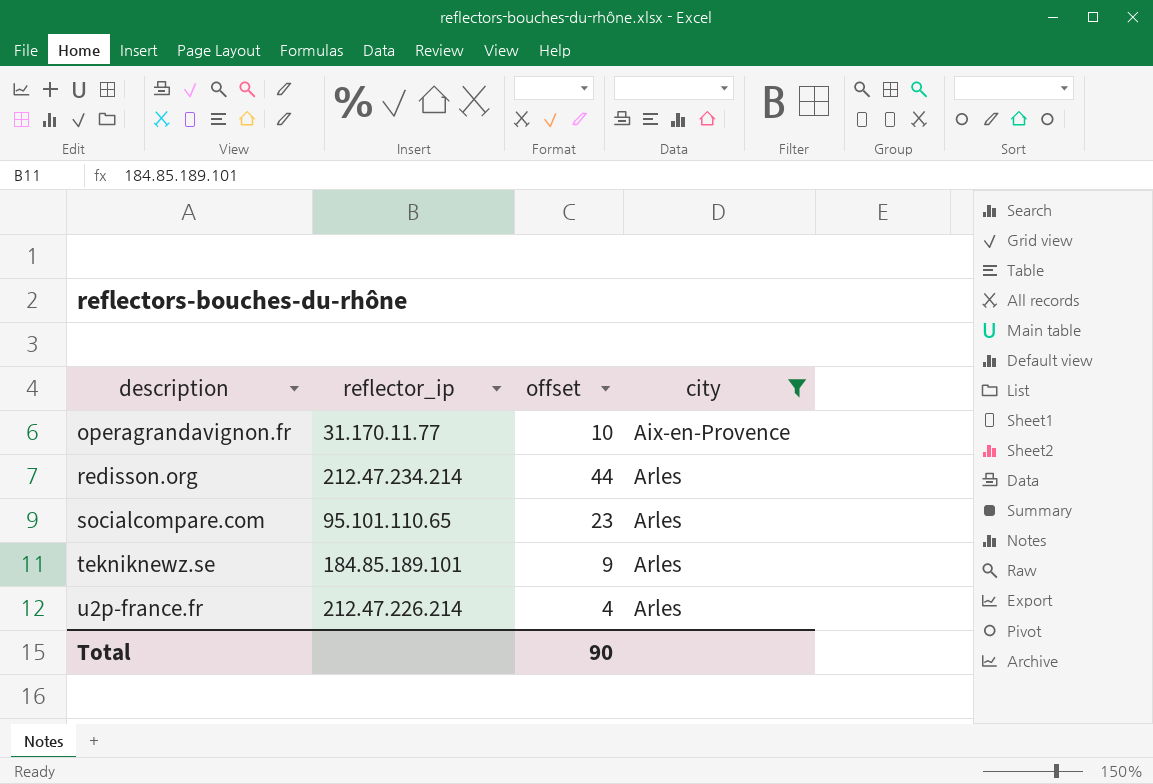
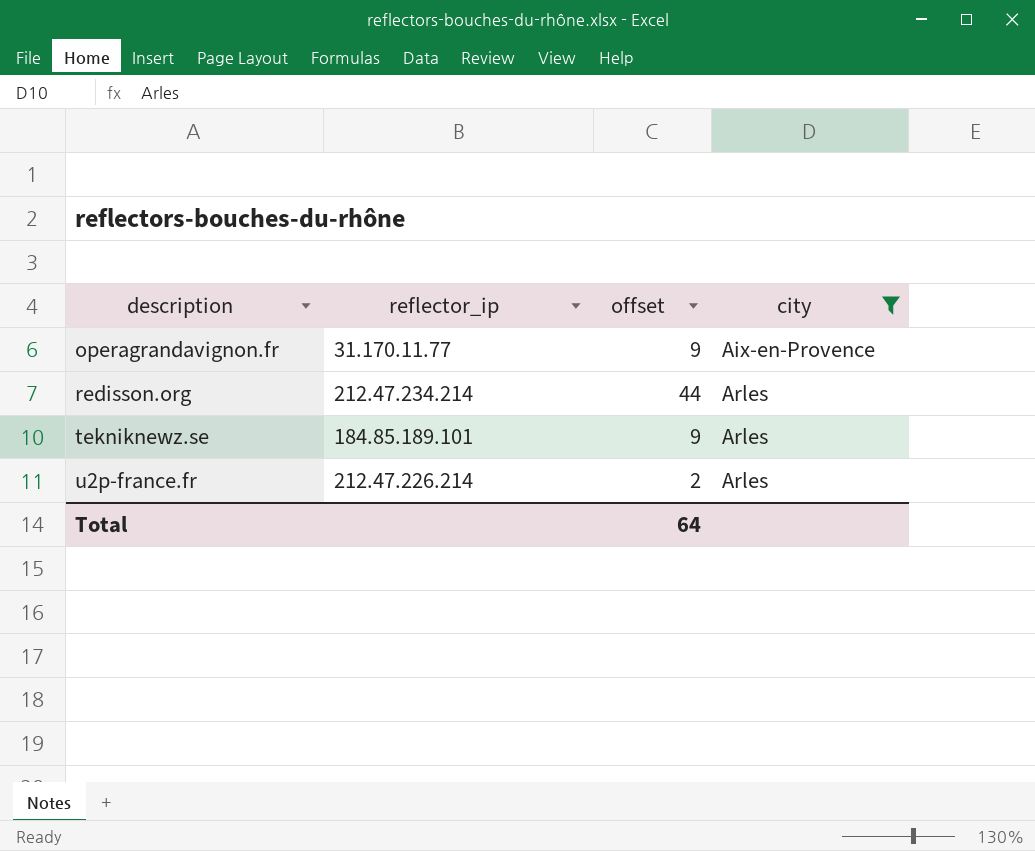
row socialcompare.com: 95.101.110.65 | 23 | Arles -> none
operagrandavignon.fr | offset: 10 -> 9
u2p-france.fr | offset: 4 -> 2
Total | offset: 90 -> 64

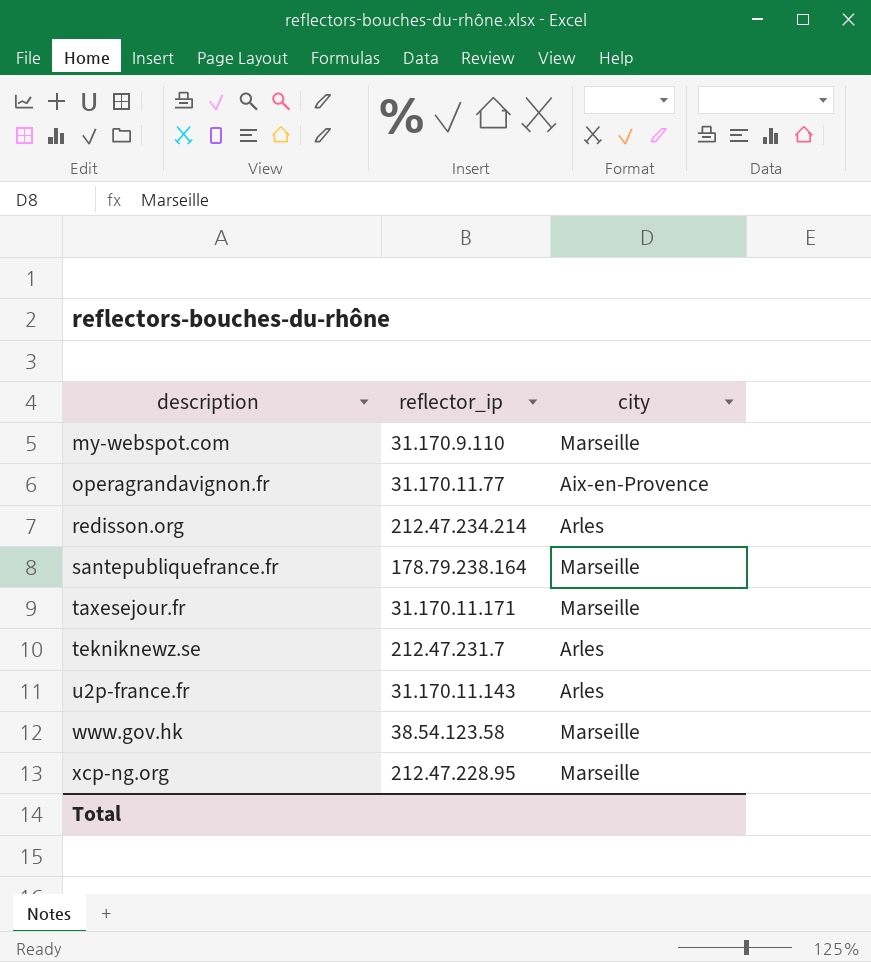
filter: city != Marseille -> none
column offset | position: 3 -> none
tekniknewz.se | reflector_ip: 184.85.189.101 -> 212.47.231.7
u2p-france.fr | reflector_ip: 212.47.226.214 -> 31.170.11.143

